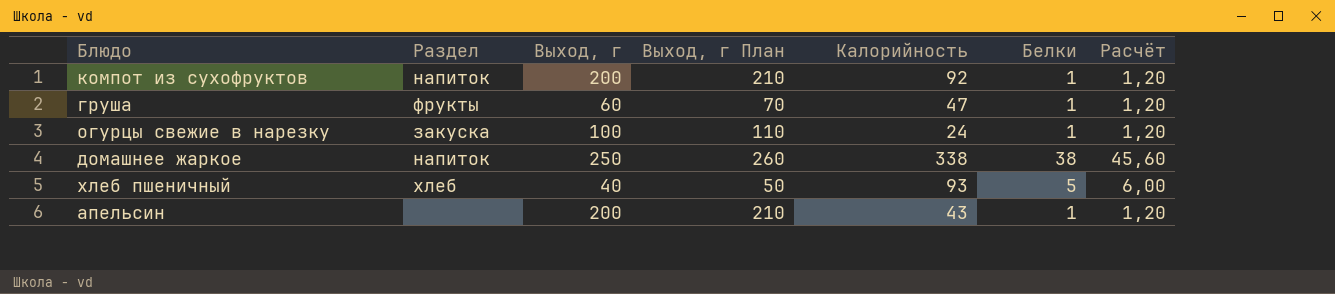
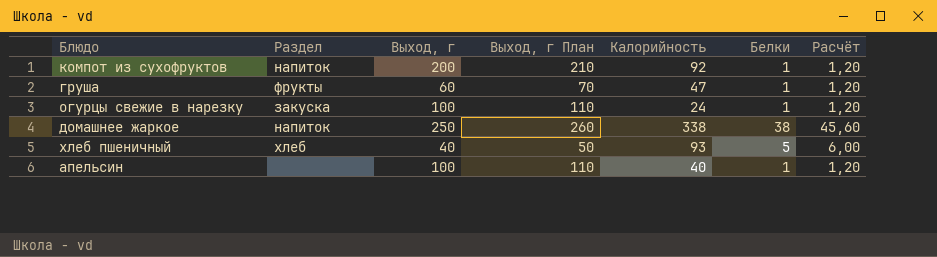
апельсин | Выход, г: 200 -> 100
апельсин | Выход, г План: 210 -> 110
апельсин | Калорийность: 43 -> 40

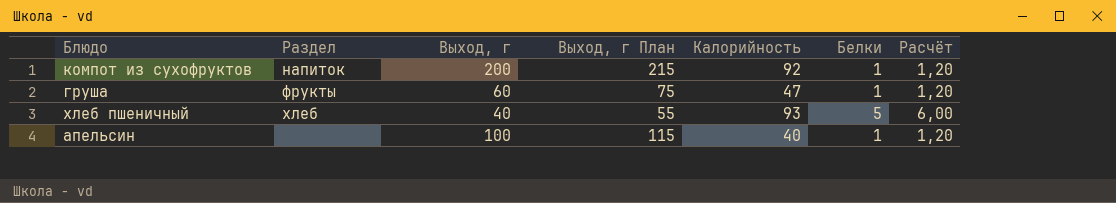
column Выход, г План | formula: [Выход, г] + 10 -> [Выход, г] + 15
row огурцы свежие в нарезку: закуска | 100 | 110 | 24 | 1 | 1,20 -> none
row домашнее жаркое: напиток | 250 | 260 | 338 | 38 | 45,60 -> none

